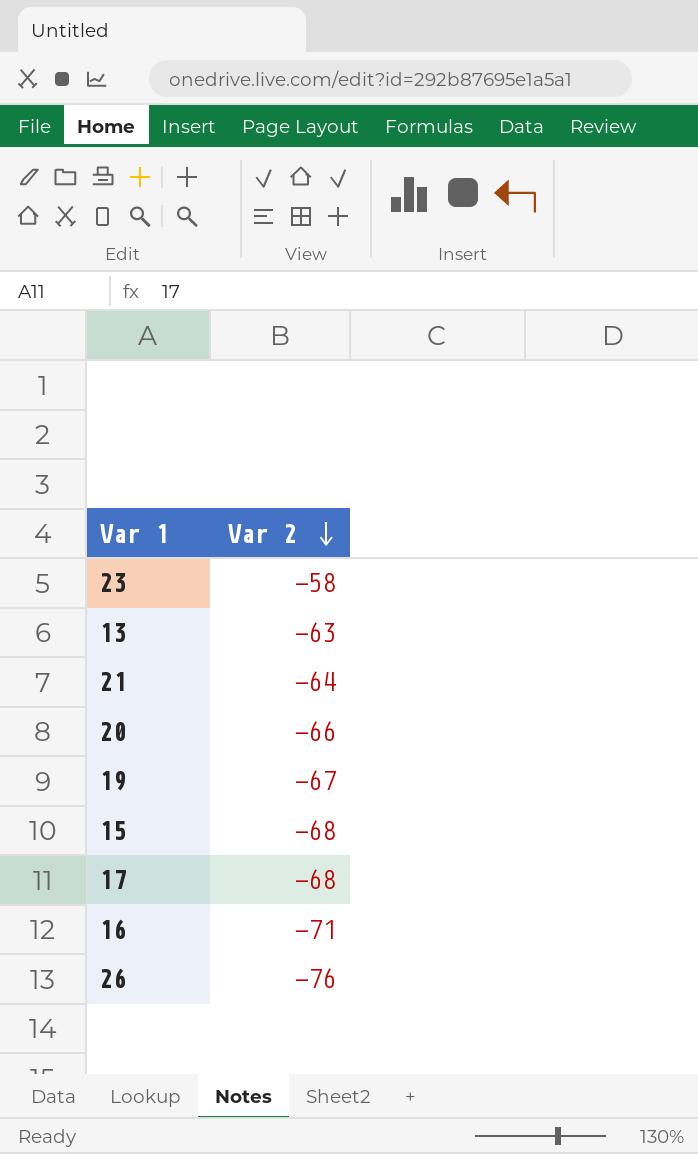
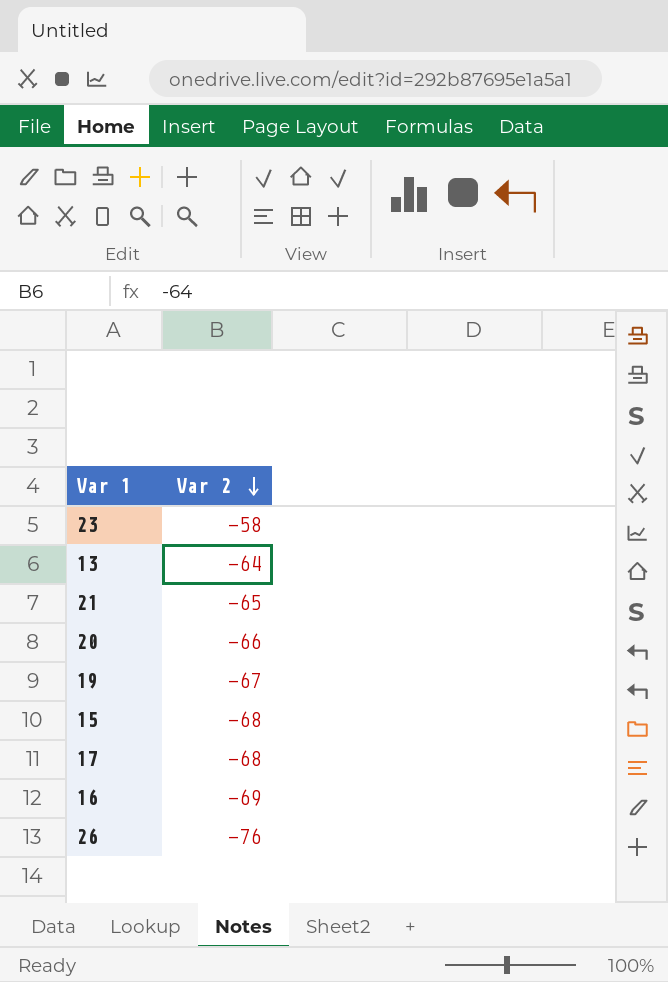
13 | Var 2: -63 -> -64
21 | Var 2: -64 -> -65
16 | Var 2: -71 -> -69

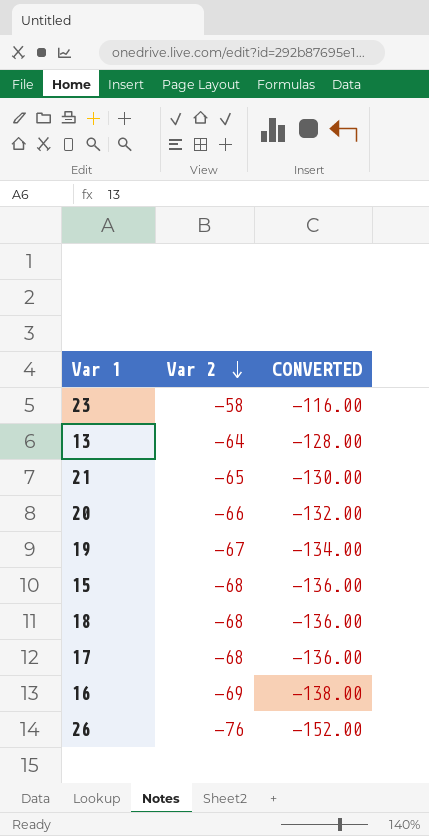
column CONVERTED | formula: none -> [Var 2] * 2
row 18: none -> -68 | -136.00

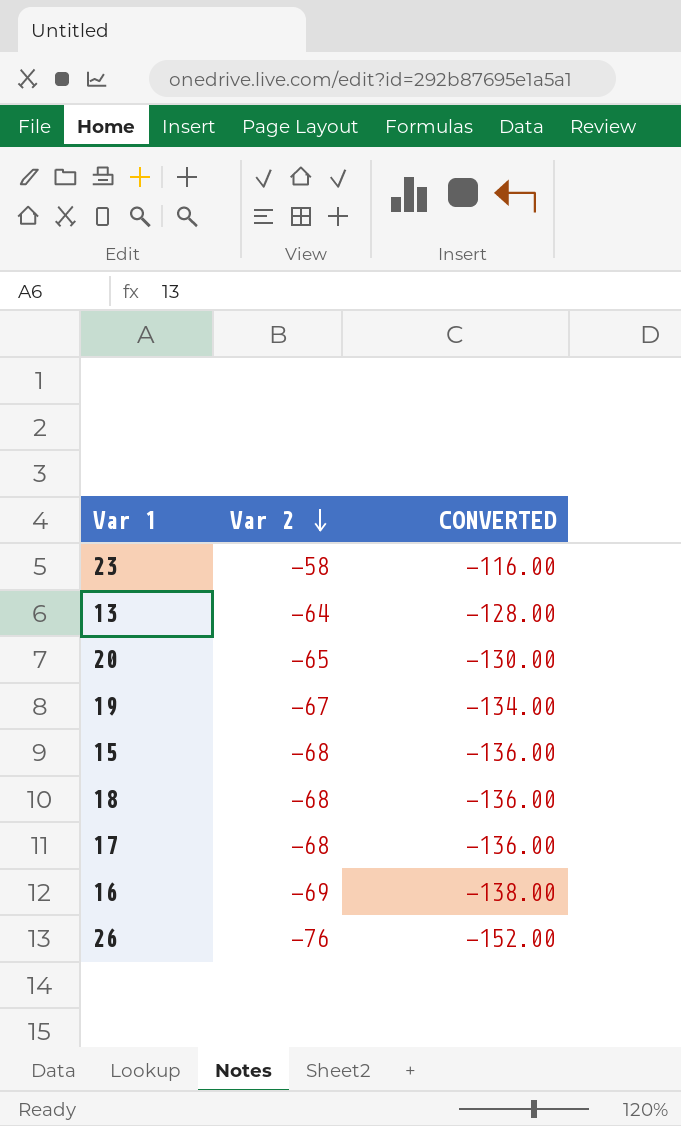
row 21: -65 | -130.00 -> none
20 | Var 2: -66 -> -65
20 | CONVERTED: -132.00 -> -130.00

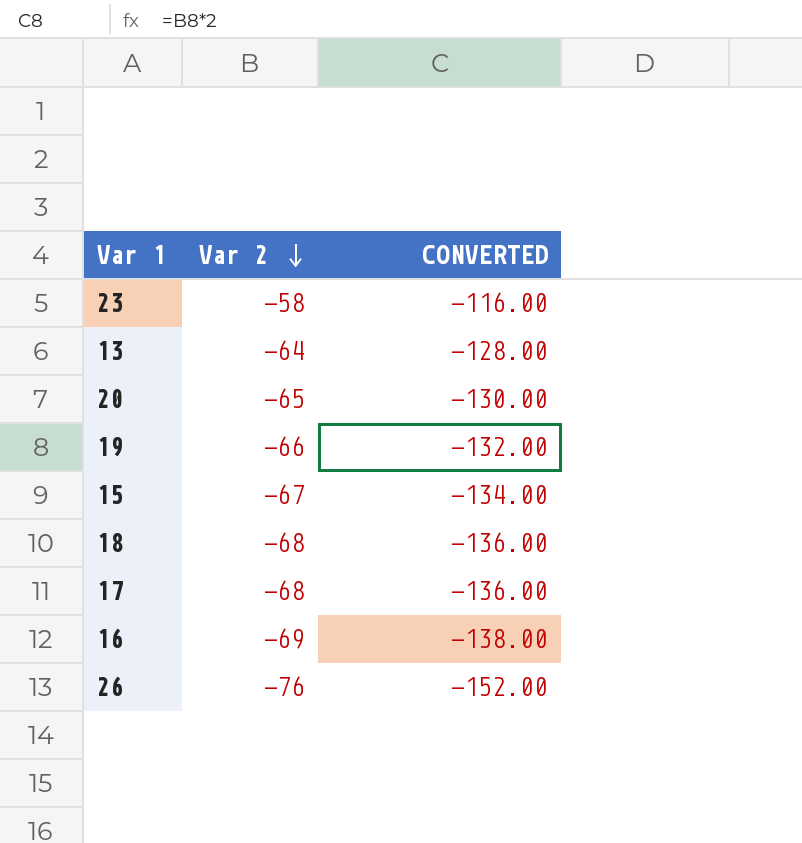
19 | Var 2: -67 -> -66
19 | CONVERTED: -134.00 -> -132.00
15 | Var 2: -68 -> -67
15 | CONVERTED: -136.00 -> -134.00

